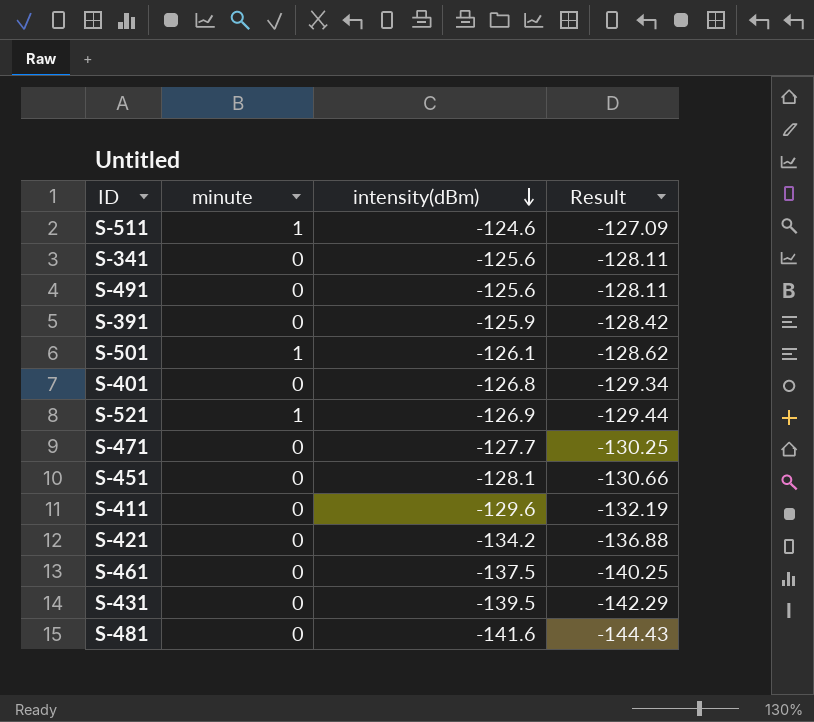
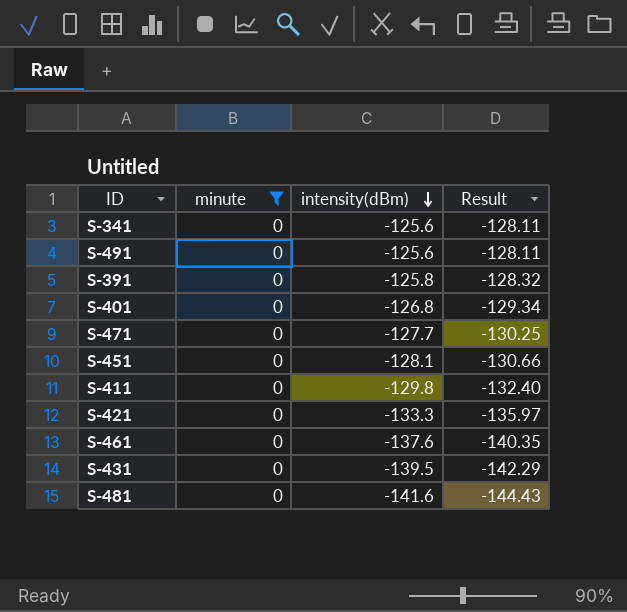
filter: none -> minute = 0
S-391 | intensity(dBm): -125.9 -> -125.8
S-391 | Result: -128.42 -> -128.32
S-411 | intensity(dBm): -129.6 -> -129.8
S-411 | Result: -132.19 -> -132.40
S-421 | intensity(dBm): -134.2 -> -133.3
S-421 | Result: -136.88 -> -135.97
S-461 | intensity(dBm): -137.5 -> -137.6
S-461 | Result: -140.25 -> -140.35

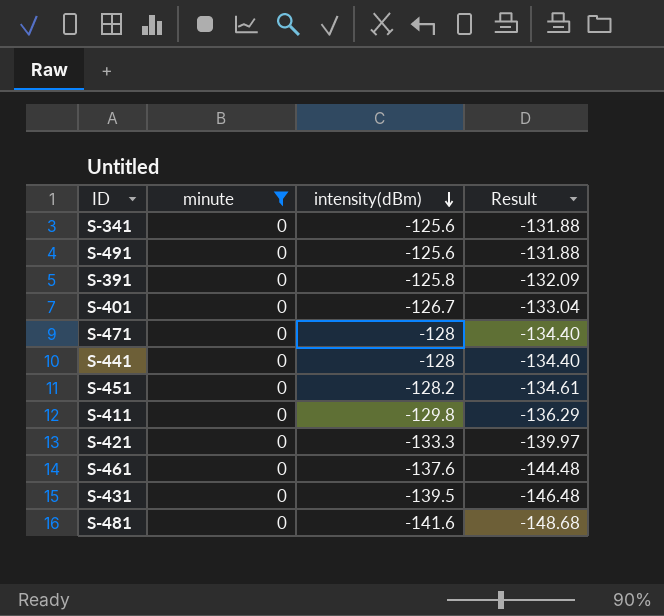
column Result | formula: [intensity(dBm)] * 1.02 -> [intensity(dBm)] * 1.05
S-401 | intensity(dBm): -126.8 -> -126.7
S-471 | intensity(dBm): -127.7 -> -128
row S-441: none -> 0 | -128 | -134.40
S-451 | intensity(dBm): -128.1 -> -128.2

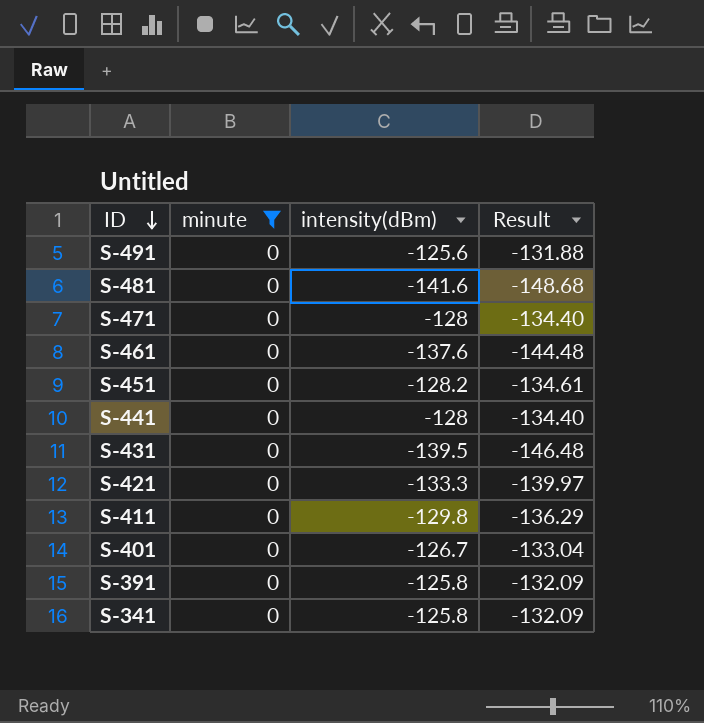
row order: intensity(dBm) descending -> ID descending
S-341 | intensity(dBm): -125.6 -> -125.8
S-341 | Result: -131.88 -> -132.09

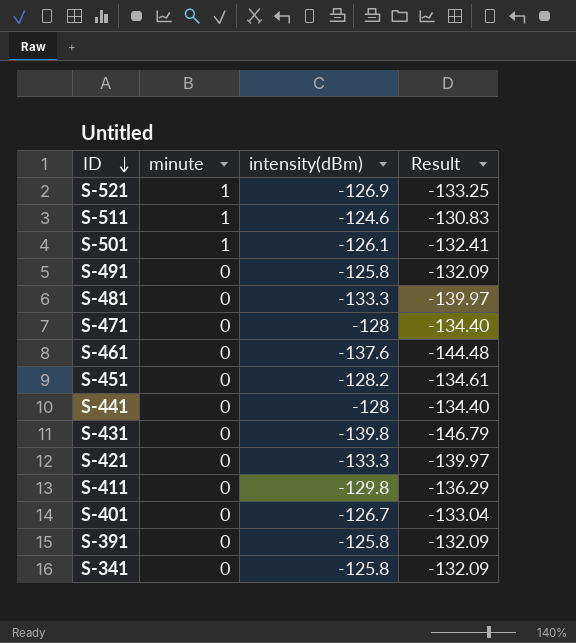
filter: minute = 0 -> none
S-491 | intensity(dBm): -125.6 -> -125.8
S-491 | Result: -131.88 -> -132.09
S-481 | intensity(dBm): -141.6 -> -133.3
S-481 | Result: -148.68 -> -139.97
S-431 | intensity(dBm): -139.5 -> -139.8
S-431 | Result: -146.48 -> -146.79

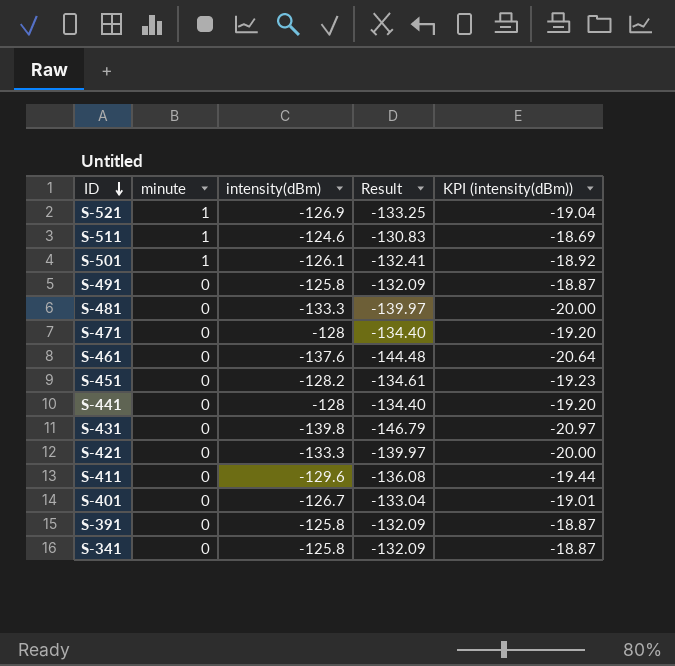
column KPI (intensity(dBm)) | formula: none -> [intensity(dBm)] * 0.15
S-411 | intensity(dBm): -129.8 -> -129.6
S-411 | Result: -136.29 -> -136.08

